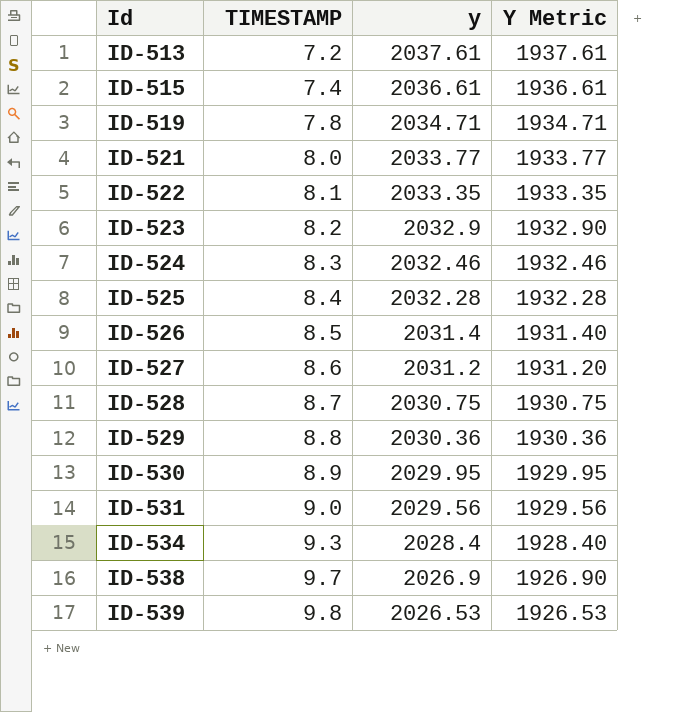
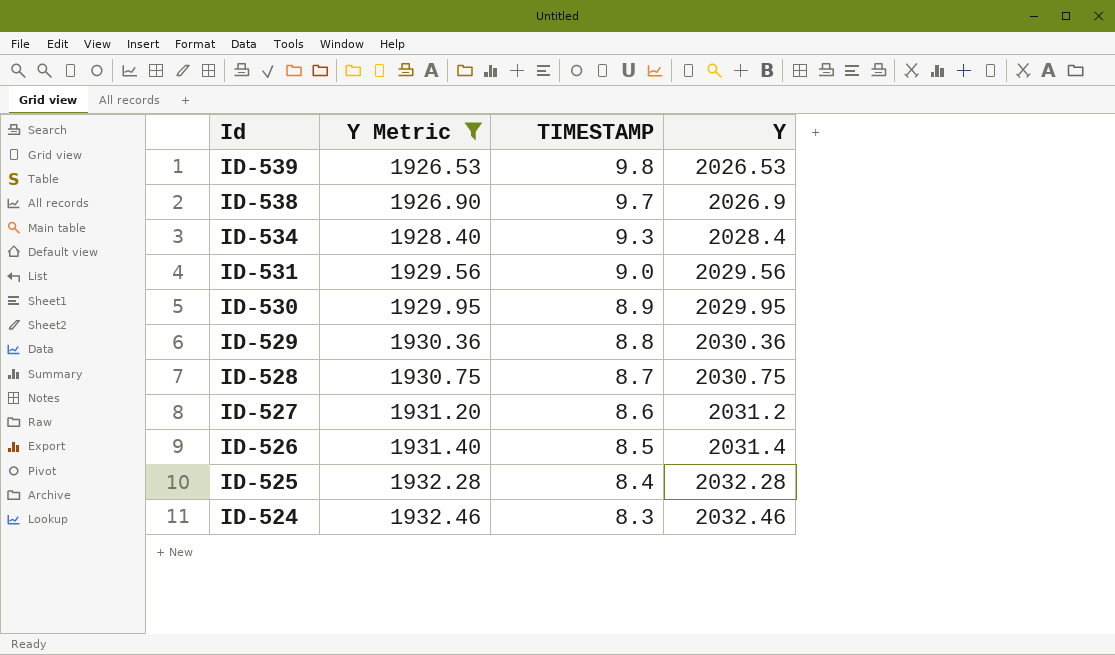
filter: none -> Y Metric <= 1932.46
row order: Id ascending -> Id descending
column Y Metric | position: 4 -> 2
column name: y -> Y

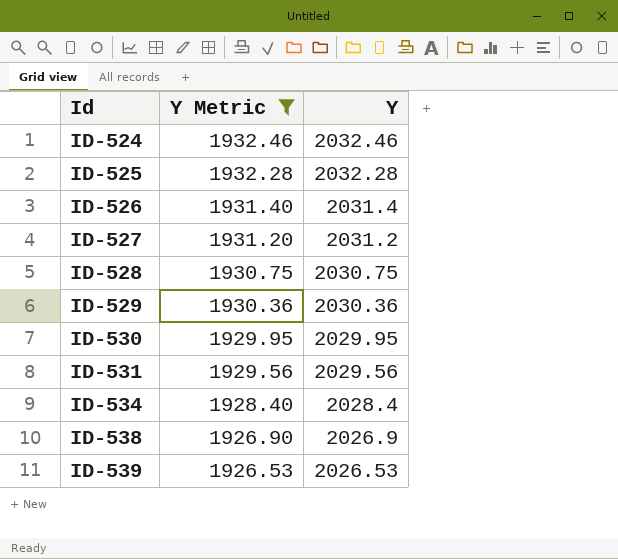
row order: Id descending -> Id ascending
column TIMESTAMP | position: 3 -> none

